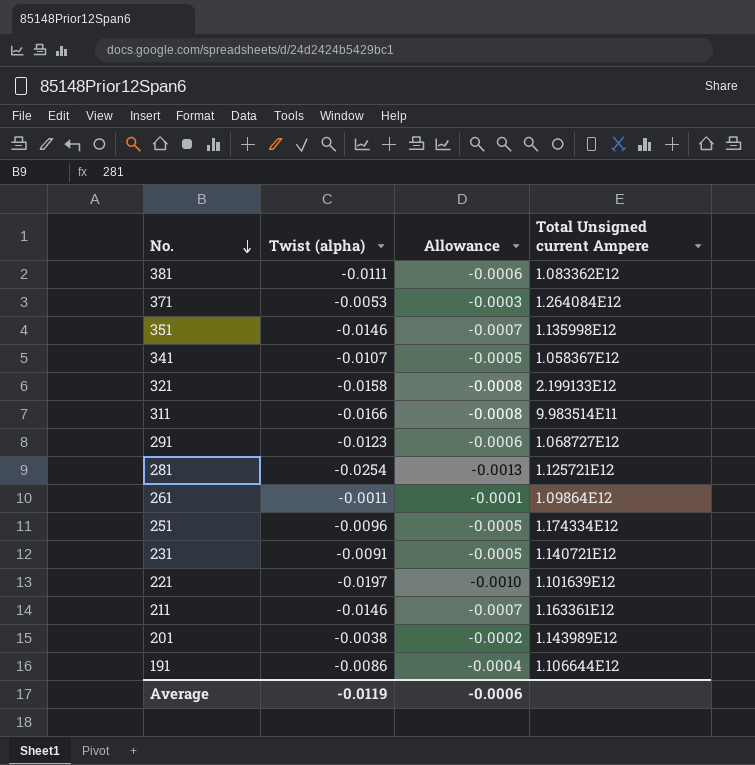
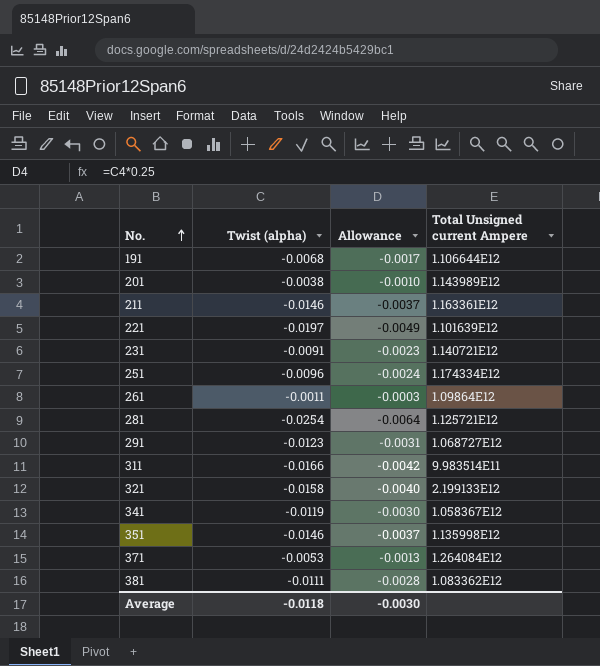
row order: No. descending -> No. ascending
column Allowance | formula: [Twist (alpha)] * 0.05 -> [Twist (alpha)] * 0.25
191 | Twist (alpha): -0.0086 -> -0.0068
341 | Twist (alpha): -0.0107 -> -0.0119
Average | Twist (alpha): -0.0119 -> -0.0118
Average | Allowance: -0.0006 -> -0.0030

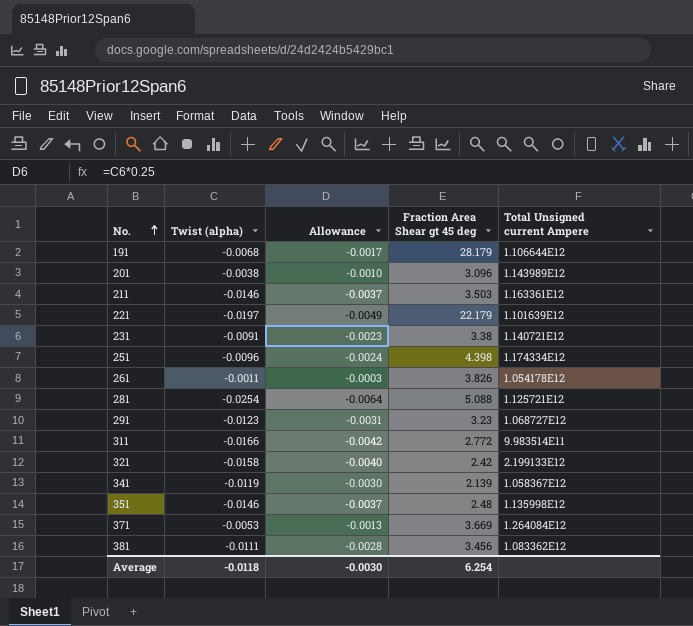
column Fraction Area Shear gt 45 deg | position: none -> 4
261 | Total Unsigned current Ampere: 1.09864E12 -> 1.054178E12

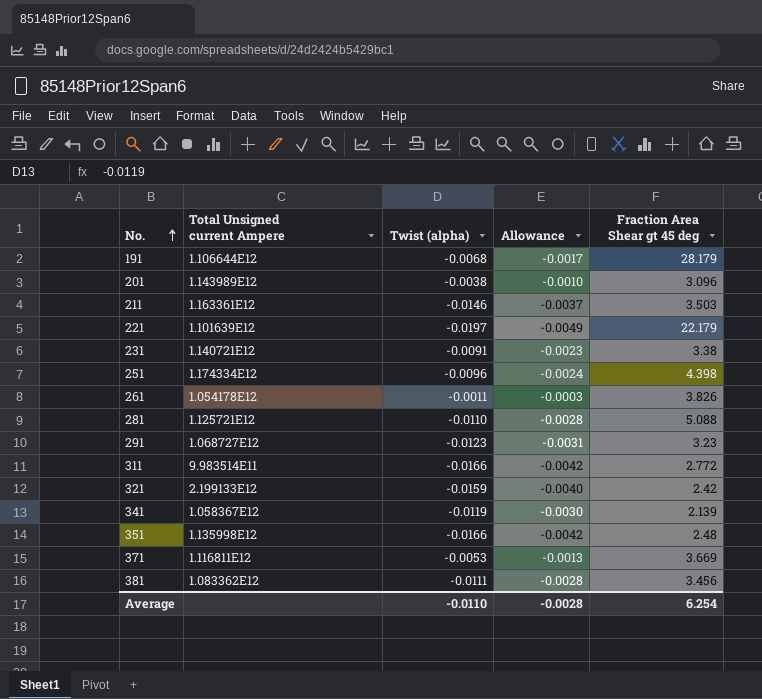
column Total Unsigned current Ampere | position: 5 -> 2
281 | Twist (alpha): -0.0254 -> -0.0110
281 | Allowance: -0.0064 -> -0.0028
321 | Twist (alpha): -0.0158 -> -0.0159
351 | Twist (alpha): -0.0146 -> -0.0166
351 | Allowance: -0.0037 -> -0.0042
371 | Total Unsigned current Ampere: 1.264084E12 -> 1.116811E12
Average | Twist (alpha): -0.0118 -> -0.0110
Average | Allowance: -0.0030 -> -0.0028

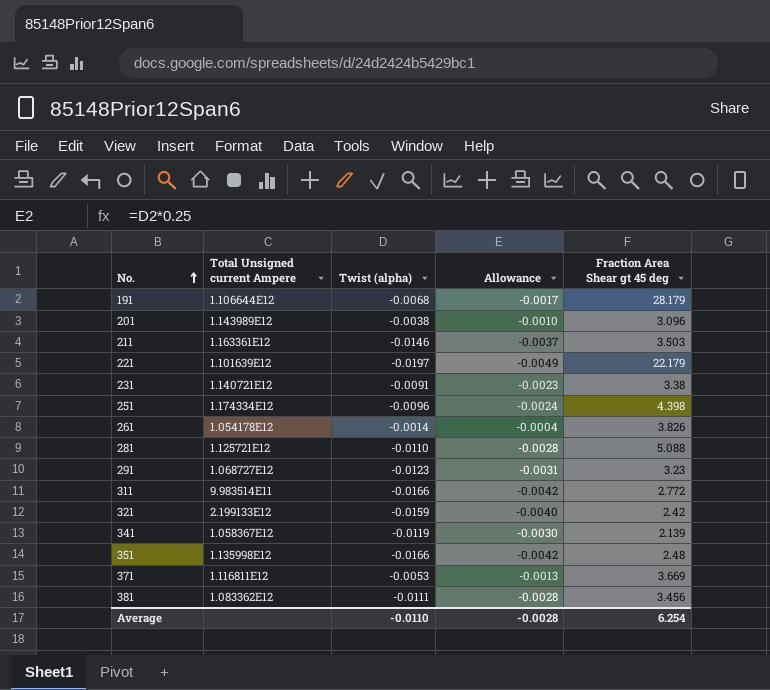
261 | Twist (alpha): -0.0011 -> -0.0014
261 | Allowance: -0.0003 -> -0.0004

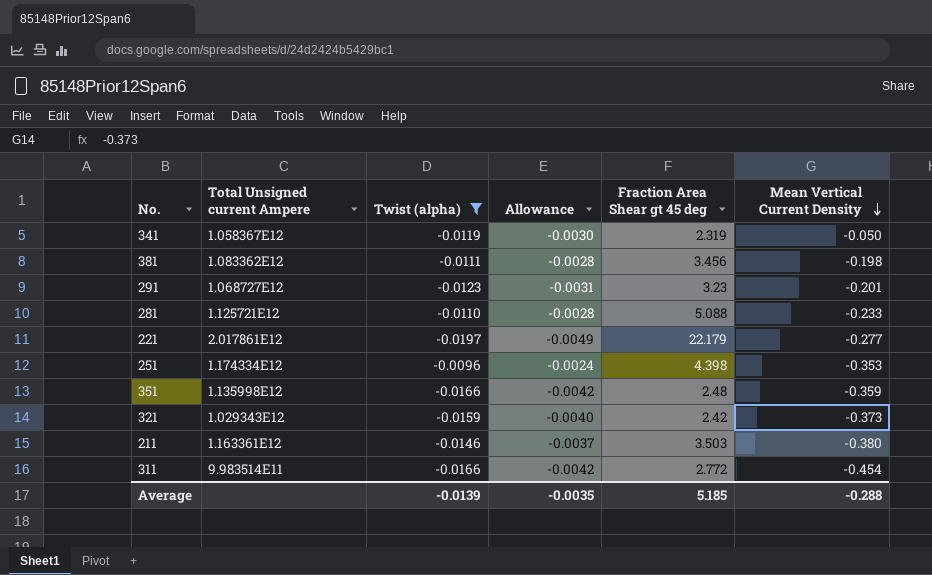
filter: none -> Twist (alpha) <= -0.0096
row order: No. ascending -> Mean Vertical Current Density descending
column Mean Vertical Current Density | position: none -> 6
341 | Fraction Area Shear gt 45 deg: 2.139 -> 2.319
221 | Total Unsigned current Ampere: 1.101639E12 -> 2.017861E12
321 | Total Unsigned current Ampere: 2.199133E12 -> 1.029343E12
Average | Twist (alpha): -0.0110 -> -0.0139
Average | Allowance: -0.0028 -> -0.0035
Average | Fraction Area Shear gt 45 deg: 6.254 -> 5.185

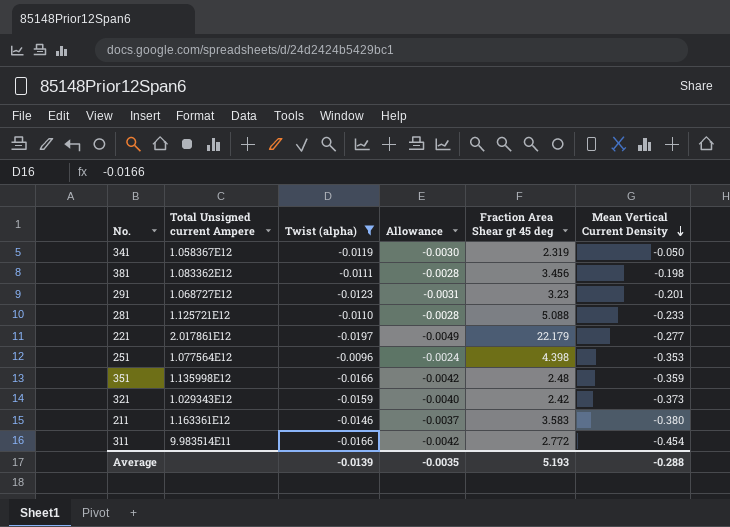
251 | Total Unsigned current Ampere: 1.174334E12 -> 1.077564E12
211 | Fraction Area Shear gt 45 deg: 3.503 -> 3.583
Average | Fraction Area Shear gt 45 deg: 5.185 -> 5.193

